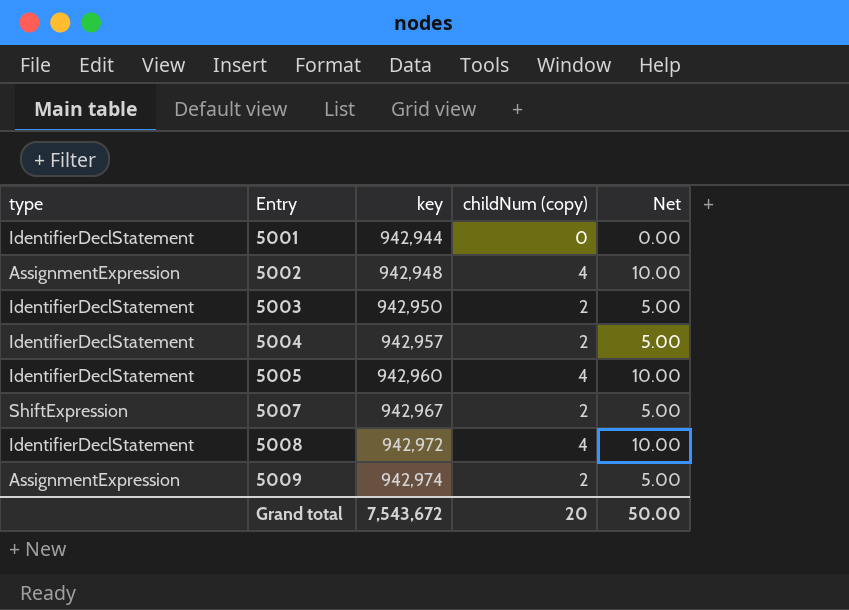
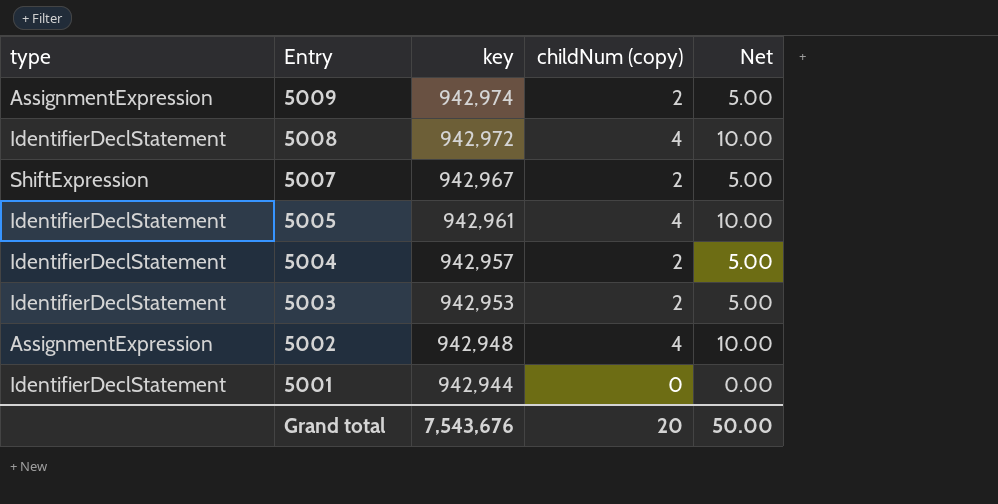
row order: Entry ascending -> Entry descending
5005 | key: 942,960 -> 942,961
5003 | key: 942,950 -> 942,953
Grand total | key: 7,543,672 -> 7,543,676

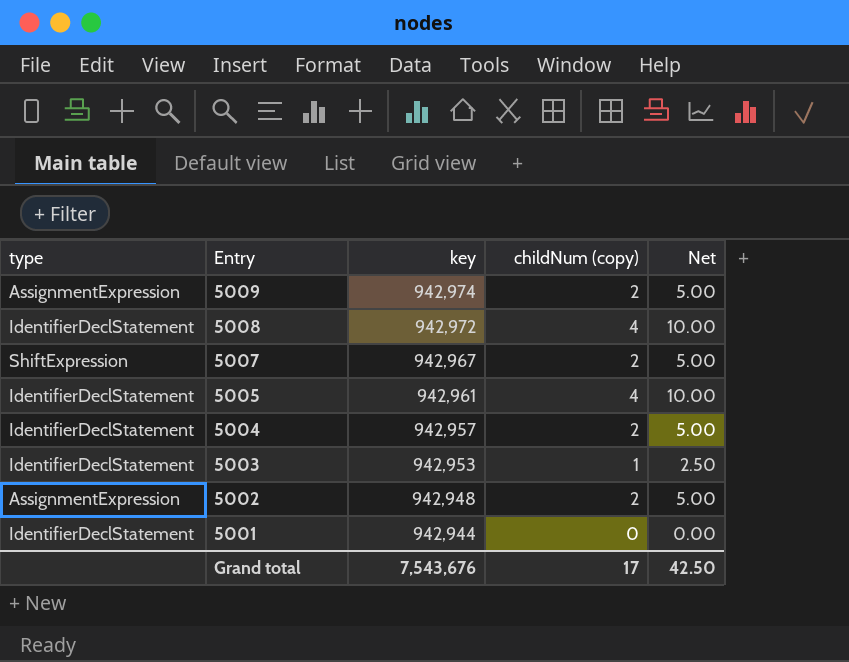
5003 | childNum (copy): 2 -> 1
5003 | Net: 5.00 -> 2.50
5002 | childNum (copy): 4 -> 2
5002 | Net: 10.00 -> 5.00
Grand total | childNum (copy): 20 -> 17
Grand total | Net: 50.00 -> 42.50

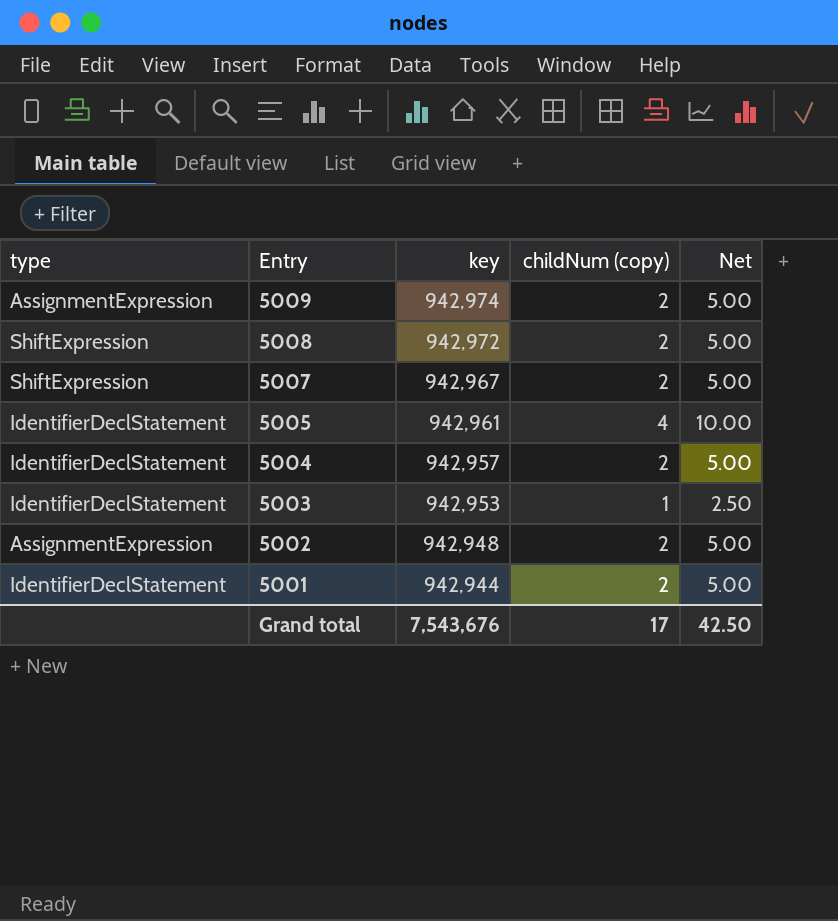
5008 | type: IdentifierDeclStatement -> ShiftExpression
5008 | childNum (copy): 4 -> 2
5008 | Net: 10.00 -> 5.00
5001 | childNum (copy): 0 -> 2
5001 | Net: 0.00 -> 5.00

